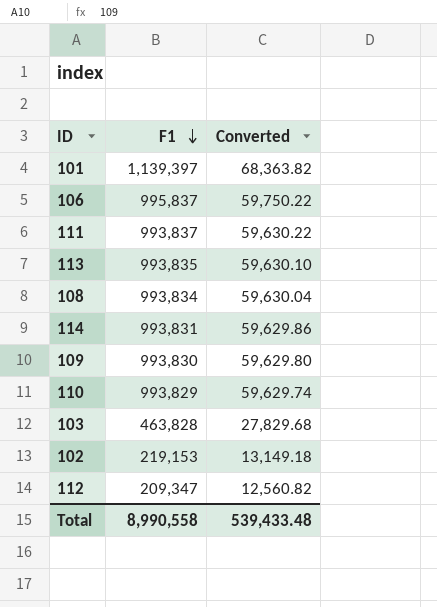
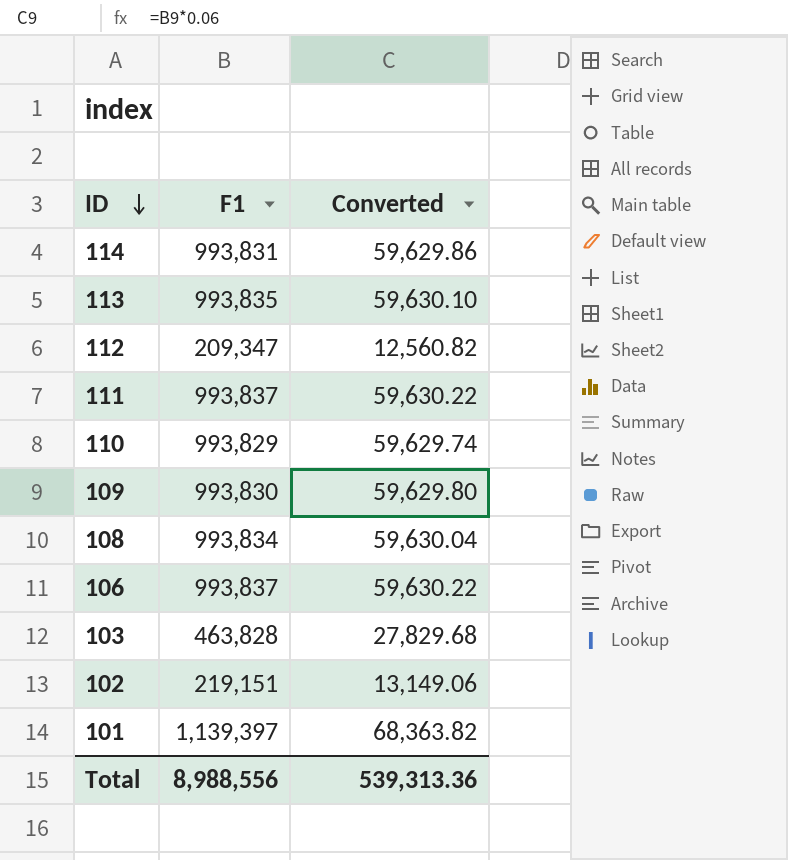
row order: F1 descending -> ID descending
106 | F1: 995,837 -> 993,837
106 | Converted: 59,750.22 -> 59,630.22
102 | F1: 219,153 -> 219,151
102 | Converted: 13,149.18 -> 13,149.06
Total | F1: 8,990,558 -> 8,988,556
Total | Converted: 539,433.48 -> 539,313.36

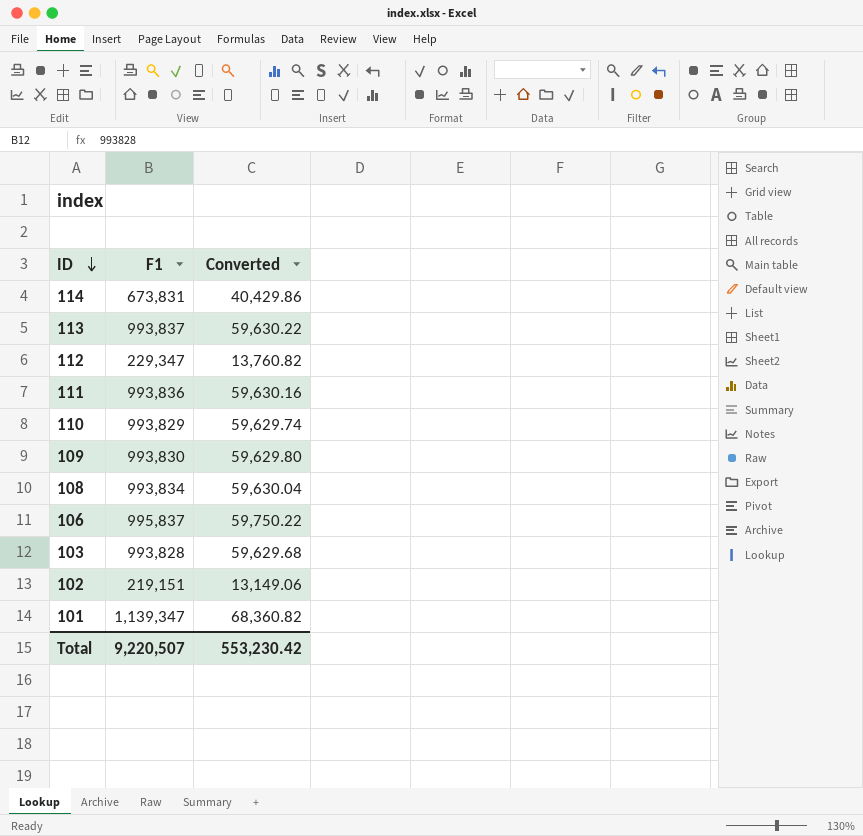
114 | F1: 993,831 -> 673,831
114 | Converted: 59,629.86 -> 40,429.86
113 | F1: 993,835 -> 993,837
113 | Converted: 59,630.10 -> 59,630.22
112 | F1: 209,347 -> 229,347
112 | Converted: 12,560.82 -> 13,760.82
111 | F1: 993,837 -> 993,836
111 | Converted: 59,630.22 -> 59,630.16
106 | F1: 993,837 -> 995,837
106 | Converted: 59,630.22 -> 59,750.22
103 | F1: 463,828 -> 993,828
103 | Converted: 27,829.68 -> 59,629.68
101 | F1: 1,139,397 -> 1,139,347
101 | Converted: 68,363.82 -> 68,360.82
Total | F1: 8,988,556 -> 9,220,507
Total | Converted: 539,313.36 -> 553,230.42

